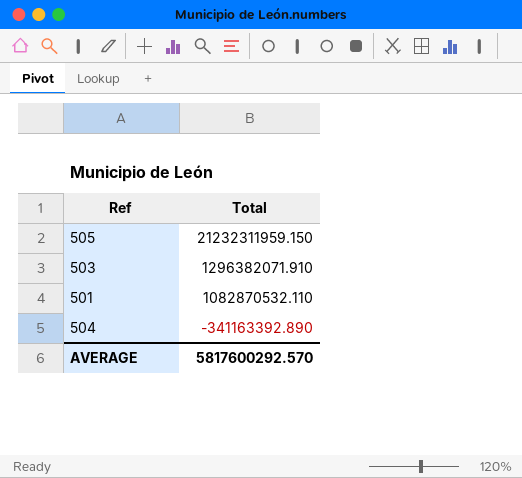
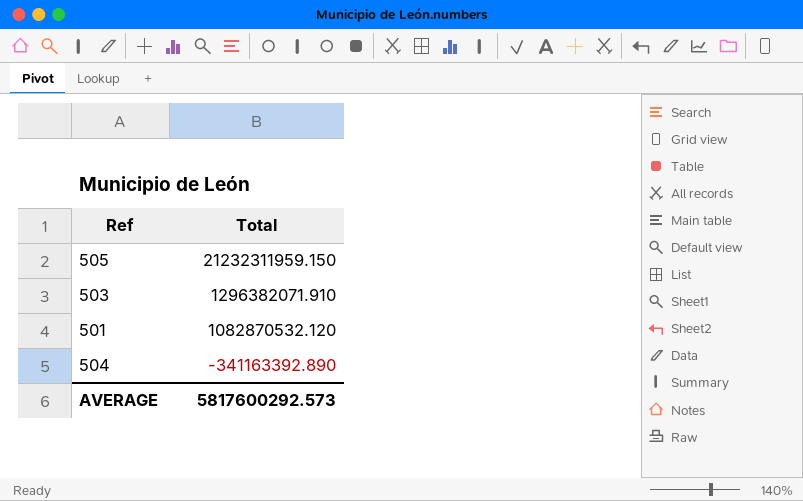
501 | Total: 1082870532.110 -> 1082870532.120
AVERAGE | Total: 5817600292.570 -> 5817600292.573

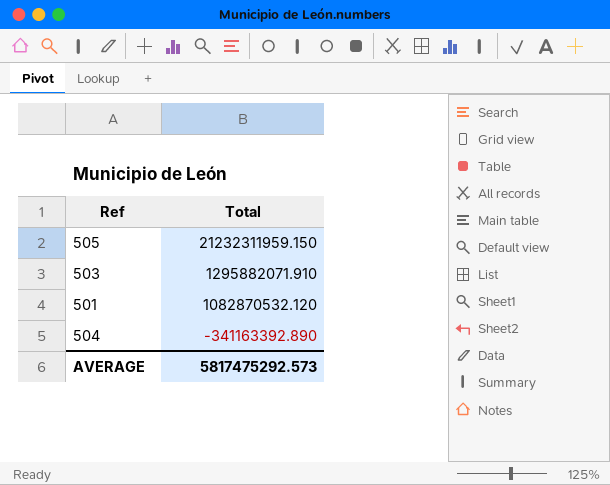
503 | Total: 1296382071.910 -> 1295882071.910
AVERAGE | Total: 5817600292.573 -> 5817475292.573

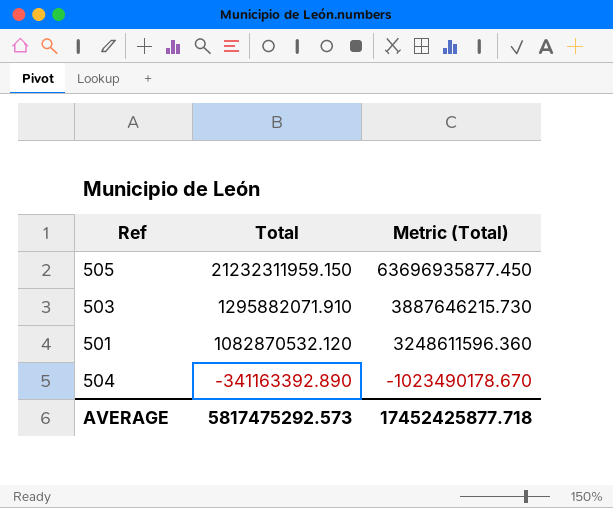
column Metric (Total) | formula: none -> [Total] * 3

